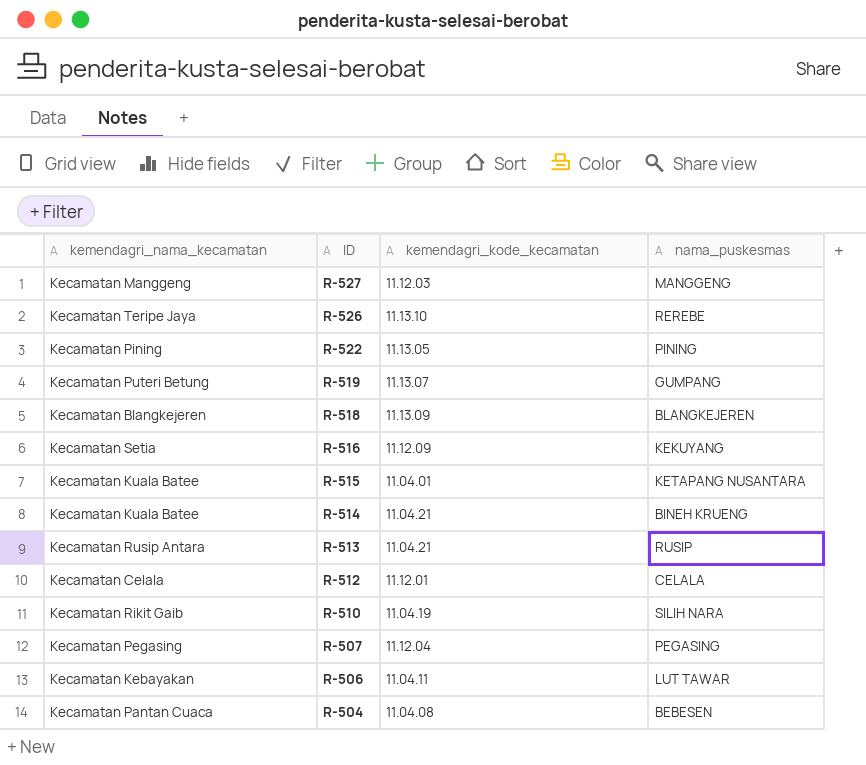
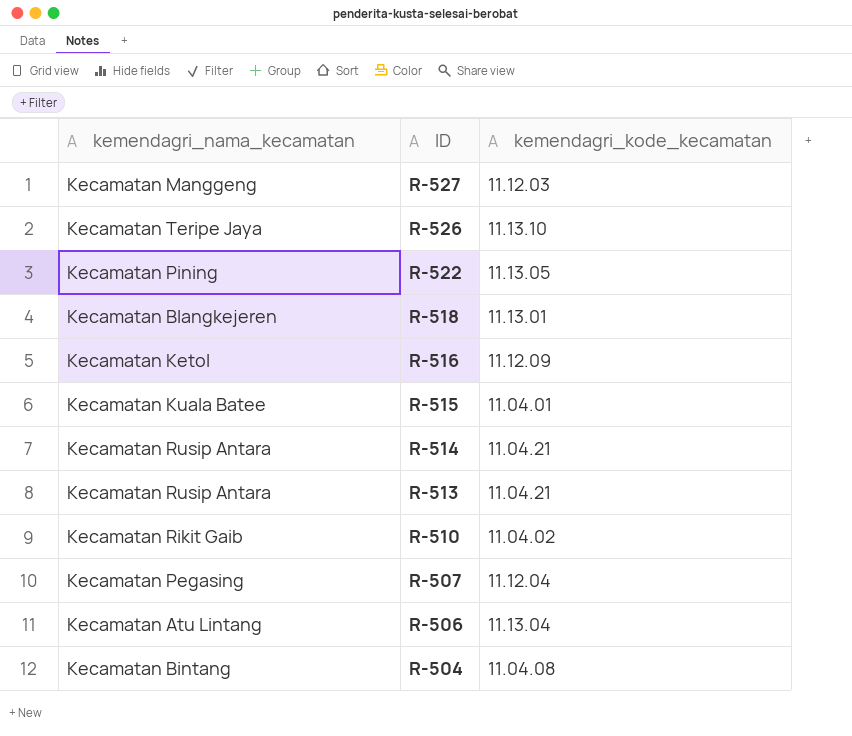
column nama_puskesmas | position: 4 -> none
row R-519: Kecamatan Puteri Betung | 11.13.07 | GUMPANG -> none
row R-512: Kecamatan Celala | 11.12.01 | CELALA -> none
R-518 | kemendagri_kode_kecamatan: 11.13.09 -> 11.13.01
R-516 | kemendagri_nama_kecamatan: Kecamatan Setia -> Kecamatan Ketol
R-514 | kemendagri_nama_kecamatan: Kecamatan Kuala Batee -> Kecamatan Rusip Antara
R-510 | kemendagri_kode_kecamatan: 11.04.19 -> 11.04.02
R-506 | kemendagri_nama_kecamatan: Kecamatan Kebayakan -> Kecamatan Atu Lintang
R-506 | kemendagri_kode_kecamatan: 11.04.11 -> 11.13.04
R-504 | kemendagri_nama_kecamatan: Kecamatan Pantan Cuaca -> Kecamatan Bintang

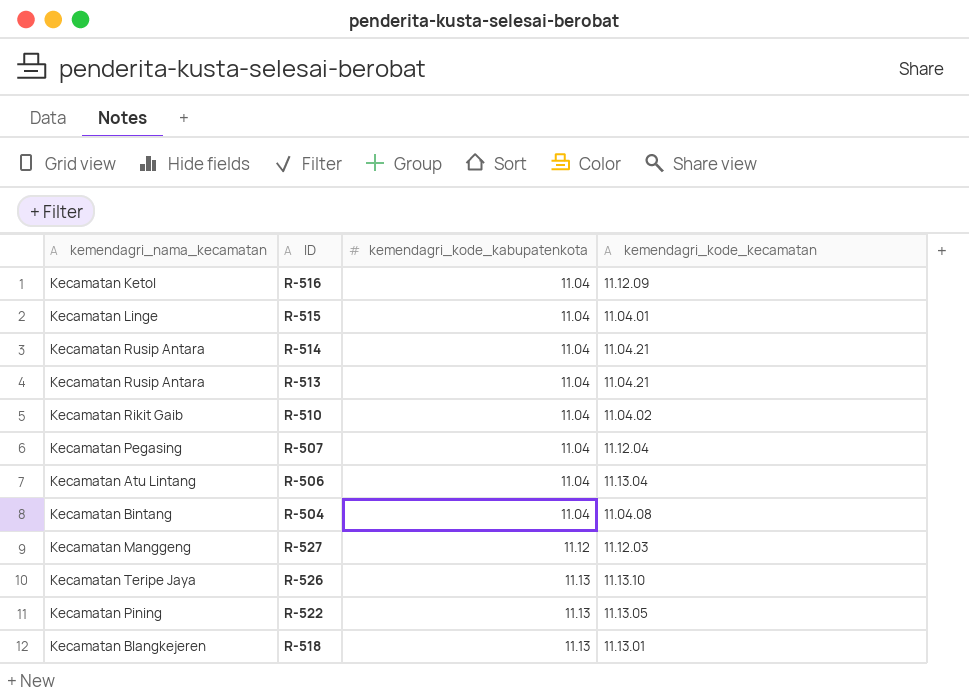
row order: ID descending -> kemendagri_kode_kabupatenkota ascending
column kemendagri_kode_kabupatenkota | position: none -> 3
R-515 | kemendagri_nama_kecamatan: Kecamatan Kuala Batee -> Kecamatan Linge

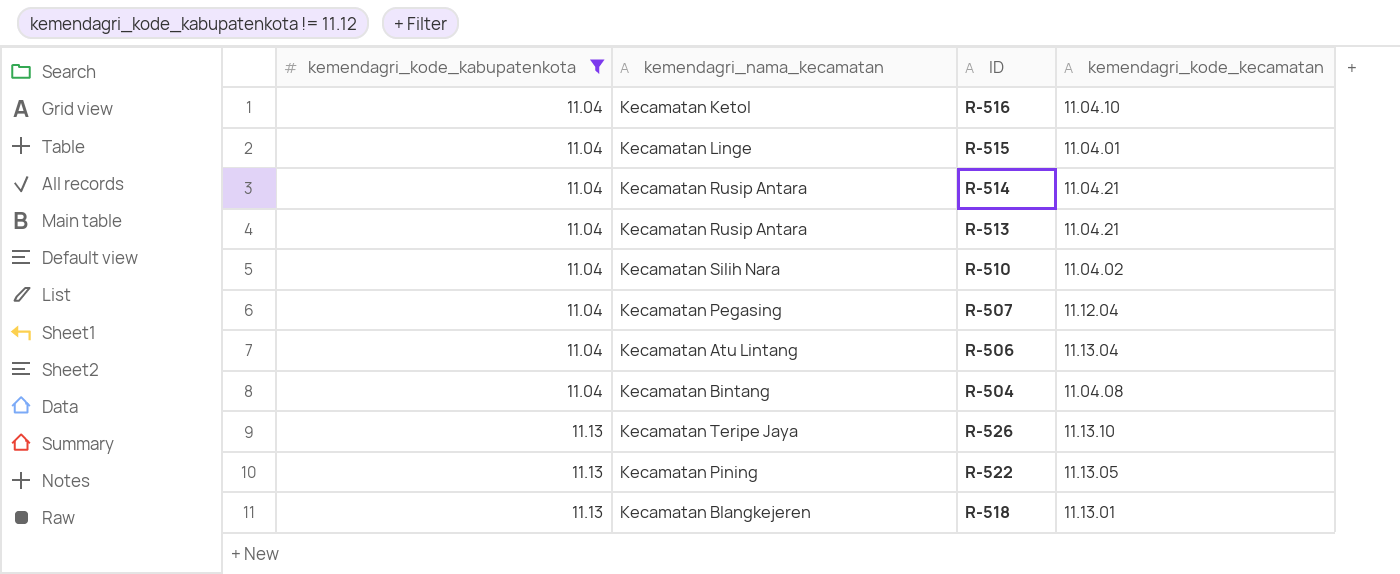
filter: none -> kemendagri_kode_kabupatenkota != 11.12
column kemendagri_kode_kabupatenkota | position: 3 -> 1
R-516 | kemendagri_kode_kecamatan: 11.12.09 -> 11.04.10
R-510 | kemendagri_nama_kecamatan: Kecamatan Rikit Gaib -> Kecamatan Silih Nara

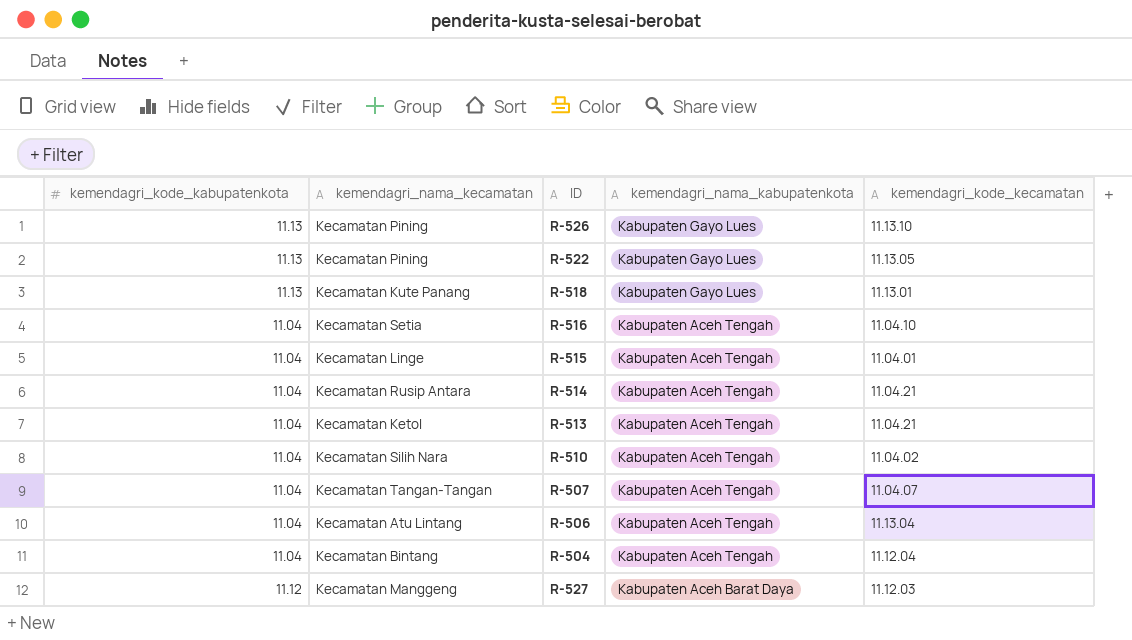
filter: kemendagri_kode_kabupatenkota != 11.12 -> none
row order: kemendagri_kode_kabupatenkota ascending -> kemendagri_nama_kabupatenkota descending
column kemendagri_nama_kabupatenkota | position: none -> 4
R-526 | kemendagri_nama_kecamatan: Kecamatan Teripe Jaya -> Kecamatan Pining
R-518 | kemendagri_nama_kecamatan: Kecamatan Blangkejeren -> Kecamatan Kute Panang
R-516 | kemendagri_nama_kecamatan: Kecamatan Ketol -> Kecamatan Setia
R-513 | kemendagri_nama_kecamatan: Kecamatan Rusip Antara -> Kecamatan Ketol
R-507 | kemendagri_nama_kecamatan: Kecamatan Pegasing -> Kecamatan Tangan-Tangan
R-507 | kemendagri_kode_kecamatan: 11.12.04 -> 11.04.07
R-504 | kemendagri_kode_kecamatan: 11.04.08 -> 11.12.04

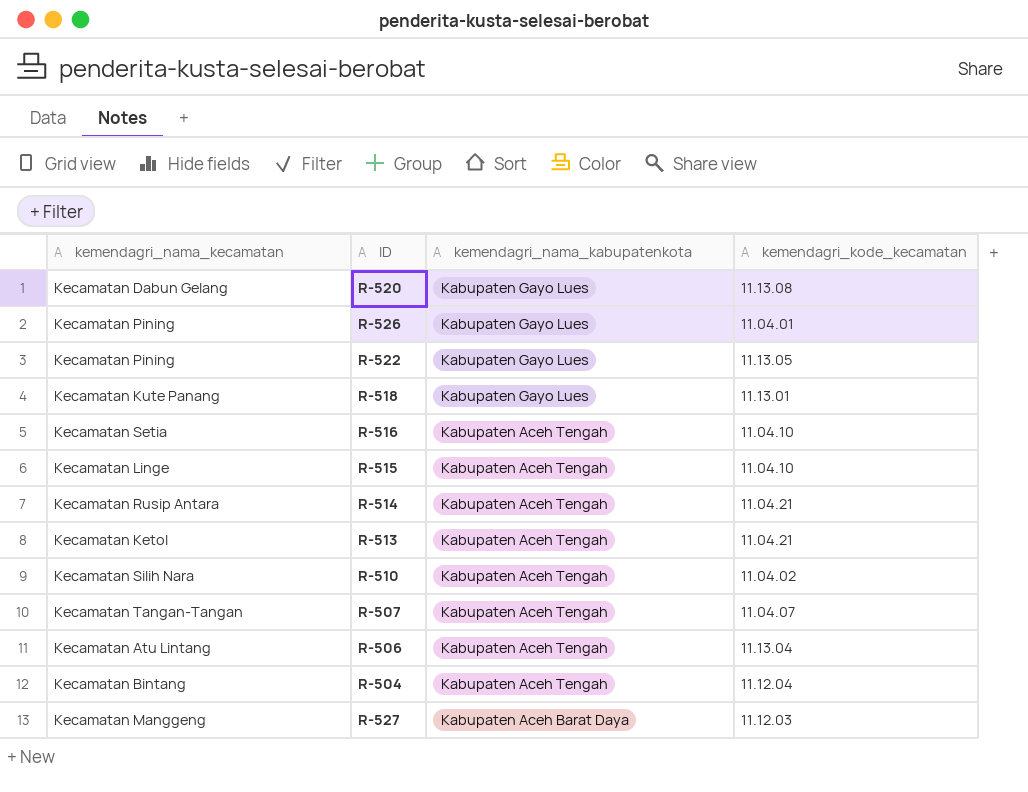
column kemendagri_kode_kabupatenkota | position: 1 -> none
row R-520: none -> Kecamatan Dabun Gelang | Kabupaten Gayo Lues | 11.13.08
R-526 | kemendagri_kode_kecamatan: 11.13.10 -> 11.04.01
R-515 | kemendagri_kode_kecamatan: 11.04.01 -> 11.04.10

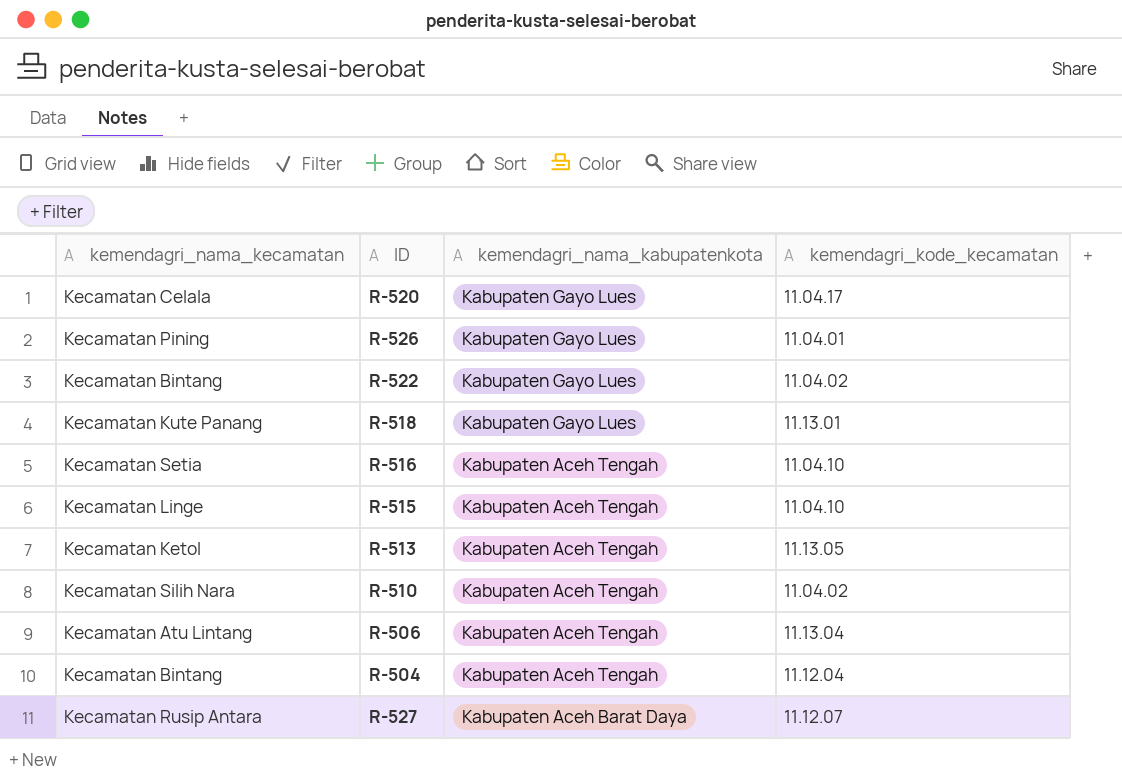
row R-514: Kecamatan Rusip Antara | Kabupaten Aceh Tengah | 11.04.21 -> none
row R-507: Kecamatan Tangan-Tangan | Kabupaten Aceh Tengah | 11.04.07 -> none
R-520 | kemendagri_nama_kecamatan: Kecamatan Dabun Gelang -> Kecamatan Celala
R-520 | kemendagri_kode_kecamatan: 11.13.08 -> 11.04.17
R-522 | kemendagri_nama_kecamatan: Kecamatan Pining -> Kecamatan Bintang
R-522 | kemendagri_kode_kecamatan: 11.13.05 -> 11.04.02
R-513 | kemendagri_kode_kecamatan: 11.04.21 -> 11.13.05
R-527 | kemendagri_nama_kecamatan: Kecamatan Manggeng -> Kecamatan Rusip Antara
R-527 | kemendagri_kode_kecamatan: 11.12.03 -> 11.12.07

